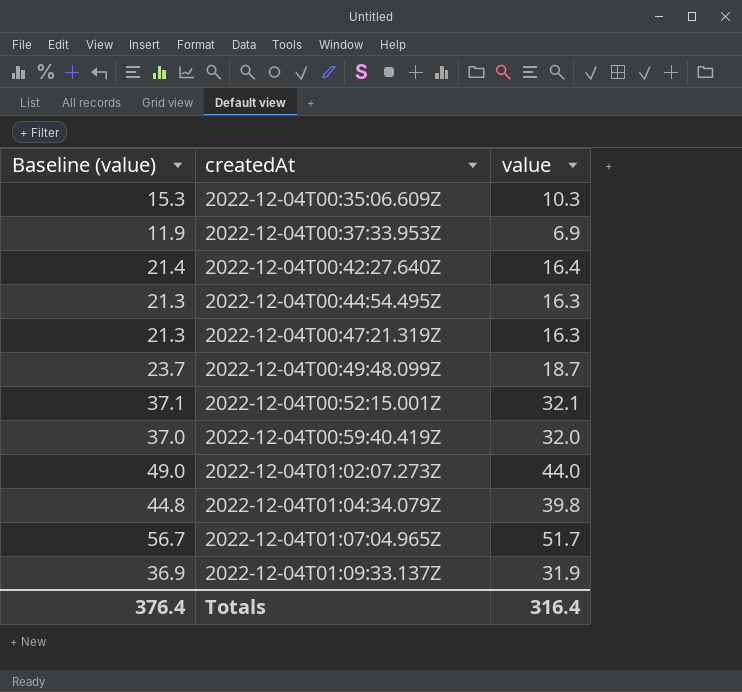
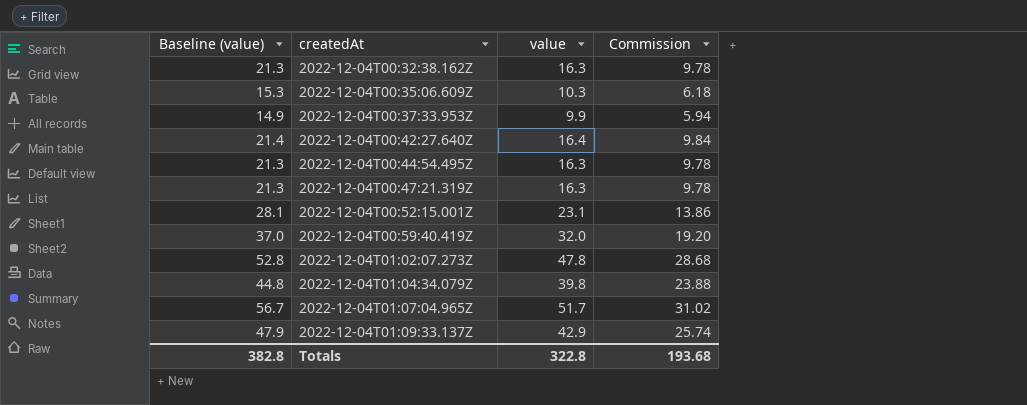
column Commission | formula: none -> [value] * 0.6
row 2022-12-04T00:49:48.099Z: 23.7 | 18.7 -> none
row 2022-12-04T00:32:38.162Z: none -> 21.3 | 16.3 | 9.78
2022-12-04T00:37:33.953Z | Baseline (value): 11.9 -> 14.9
2022-12-04T00:37:33.953Z | value: 6.9 -> 9.9
2022-12-04T00:52:15.001Z | Baseline (value): 37.1 -> 28.1
2022-12-04T00:52:15.001Z | value: 32.1 -> 23.1
2022-12-04T01:02:07.273Z | Baseline (value): 49.0 -> 52.8
2022-12-04T01:02:07.273Z | value: 44.0 -> 47.8
2022-12-04T01:09:33.137Z | Baseline (value): 36.9 -> 47.9
2022-12-04T01:09:33.137Z | value: 31.9 -> 42.9
Totals | Baseline (value): 376.4 -> 382.8
Totals | value: 316.4 -> 322.8

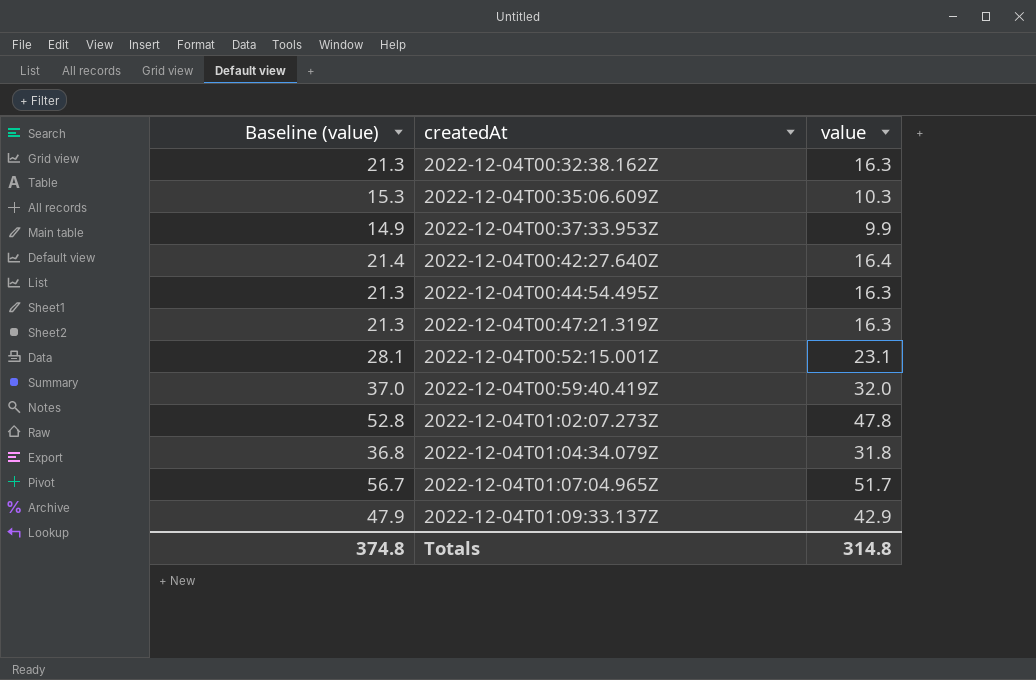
column Commission | formula: [value] * 0.6 -> none
2022-12-04T01:04:34.079Z | Baseline (value): 44.8 -> 36.8
2022-12-04T01:04:34.079Z | value: 39.8 -> 31.8
Totals | Baseline (value): 382.8 -> 374.8
Totals | value: 322.8 -> 314.8

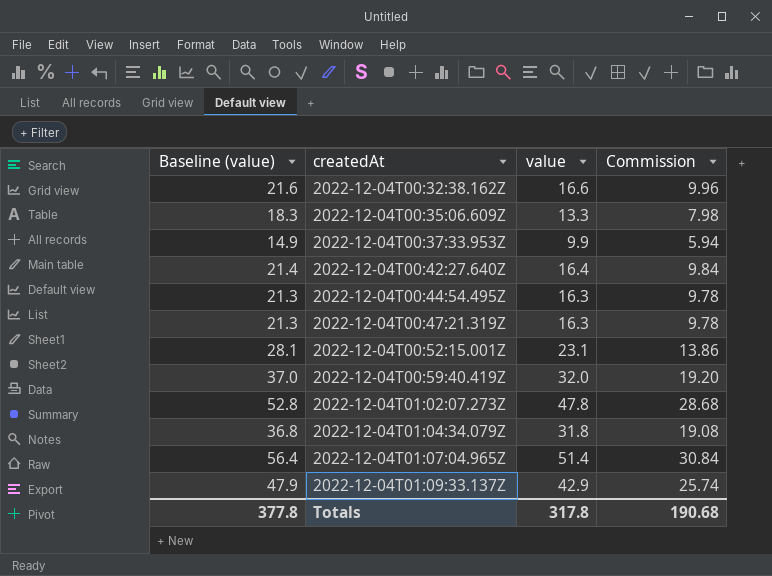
column Commission | formula: none -> [value] * 0.6
2022-12-04T00:32:38.162Z | Baseline (value): 21.3 -> 21.6
2022-12-04T00:32:38.162Z | value: 16.3 -> 16.6
2022-12-04T00:35:06.609Z | Baseline (value): 15.3 -> 18.3
2022-12-04T00:35:06.609Z | value: 10.3 -> 13.3
2022-12-04T01:07:04.965Z | Baseline (value): 56.7 -> 56.4
2022-12-04T01:07:04.965Z | value: 51.7 -> 51.4
Totals | Baseline (value): 374.8 -> 377.8
Totals | value: 314.8 -> 317.8

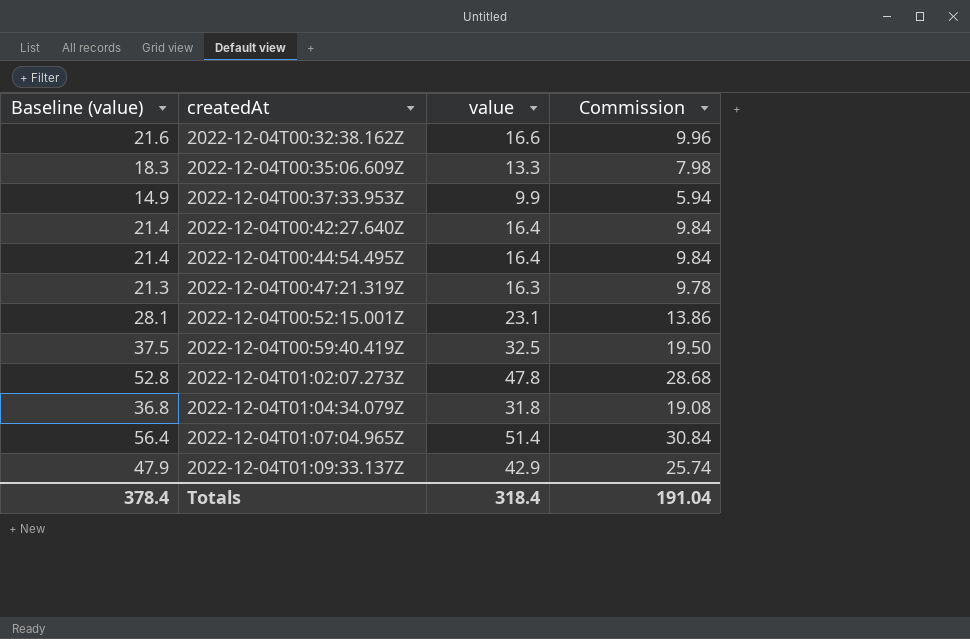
2022-12-04T00:44:54.495Z | Baseline (value): 21.3 -> 21.4
2022-12-04T00:44:54.495Z | value: 16.3 -> 16.4
2022-12-04T00:44:54.495Z | Commission: 9.78 -> 9.84
2022-12-04T00:59:40.419Z | Baseline (value): 37.0 -> 37.5
2022-12-04T00:59:40.419Z | value: 32.0 -> 32.5
2022-12-04T00:59:40.419Z | Commission: 19.20 -> 19.50
Totals | Baseline (value): 377.8 -> 378.4
Totals | value: 317.8 -> 318.4
Totals | Commission: 190.68 -> 191.04

